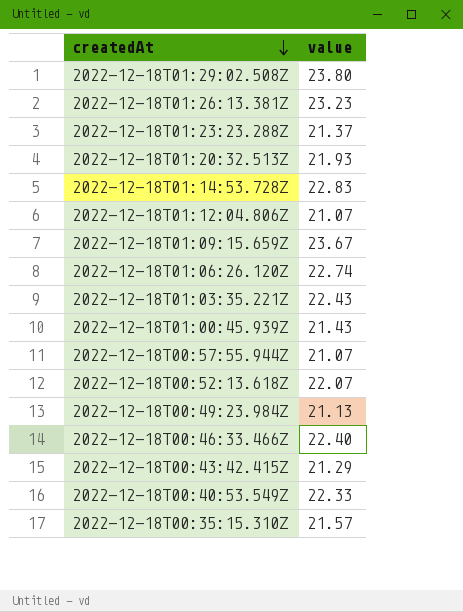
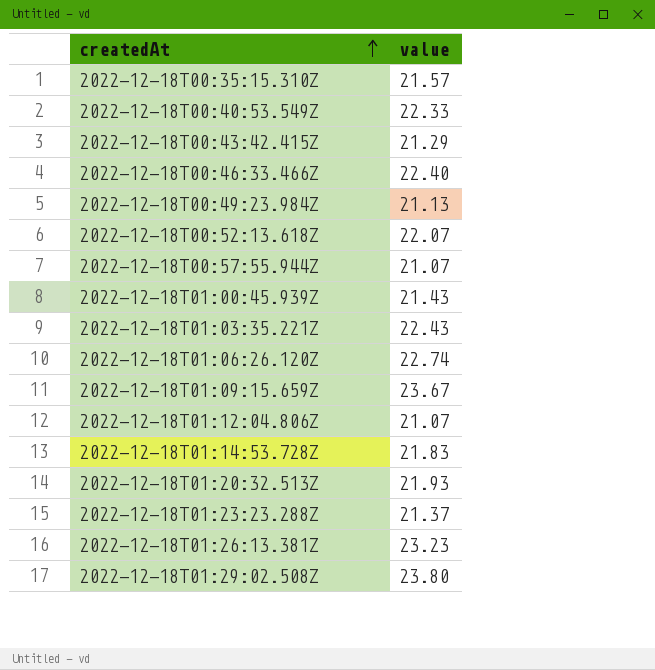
row order: createdAt descending -> createdAt ascending
2022-12-18T01:14:53.728Z | value: 22.83 -> 21.83

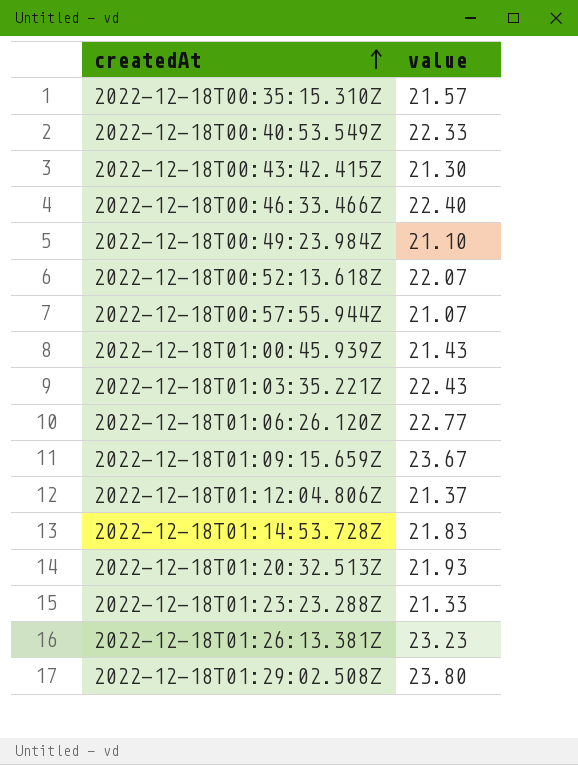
2022-12-18T00:43:42.415Z | value: 21.29 -> 21.30
2022-12-18T00:49:23.984Z | value: 21.13 -> 21.10
2022-12-18T01:06:26.120Z | value: 22.74 -> 22.77
2022-12-18T01:12:04.806Z | value: 21.07 -> 21.37
2022-12-18T01:23:23.288Z | value: 21.37 -> 21.33

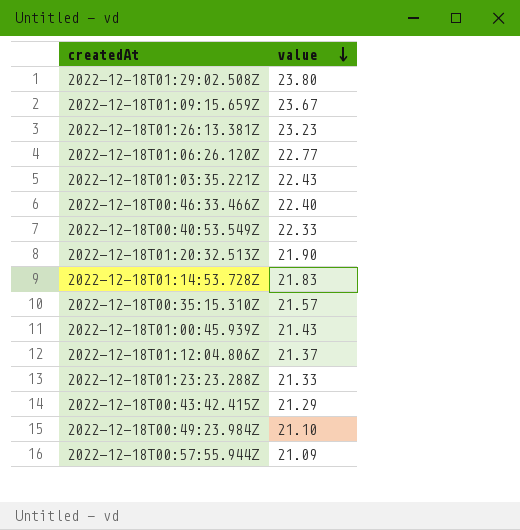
row order: createdAt ascending -> value descending
row 2022-12-18T00:52:13.618Z: 22.07 -> none
2022-12-18T01:20:32.513Z | value: 21.93 -> 21.90
2022-12-18T00:43:42.415Z | value: 21.30 -> 21.29
2022-12-18T00:57:55.944Z | value: 21.07 -> 21.09

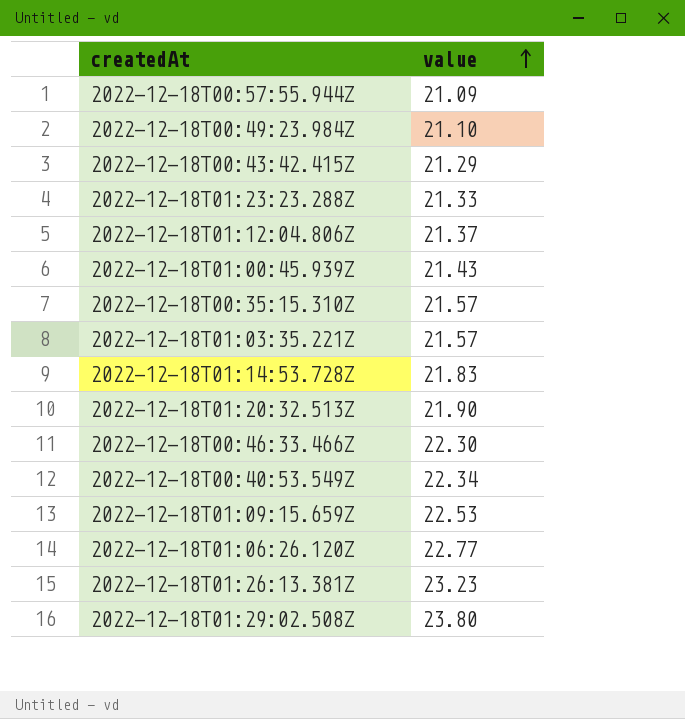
row order: value descending -> value ascending
2022-12-18T01:03:35.221Z | value: 22.43 -> 21.57
2022-12-18T00:46:33.466Z | value: 22.40 -> 22.30
2022-12-18T00:40:53.549Z | value: 22.33 -> 22.34
2022-12-18T01:09:15.659Z | value: 23.67 -> 22.53

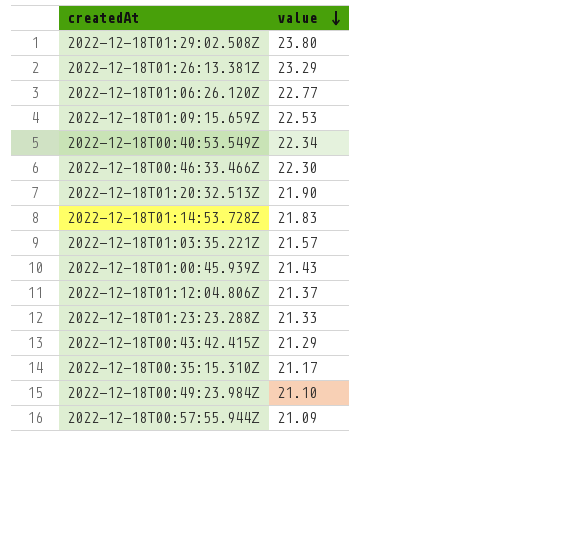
row order: value ascending -> value descending
2022-12-18T01:26:13.381Z | value: 23.23 -> 23.29
2022-12-18T00:35:15.310Z | value: 21.57 -> 21.17

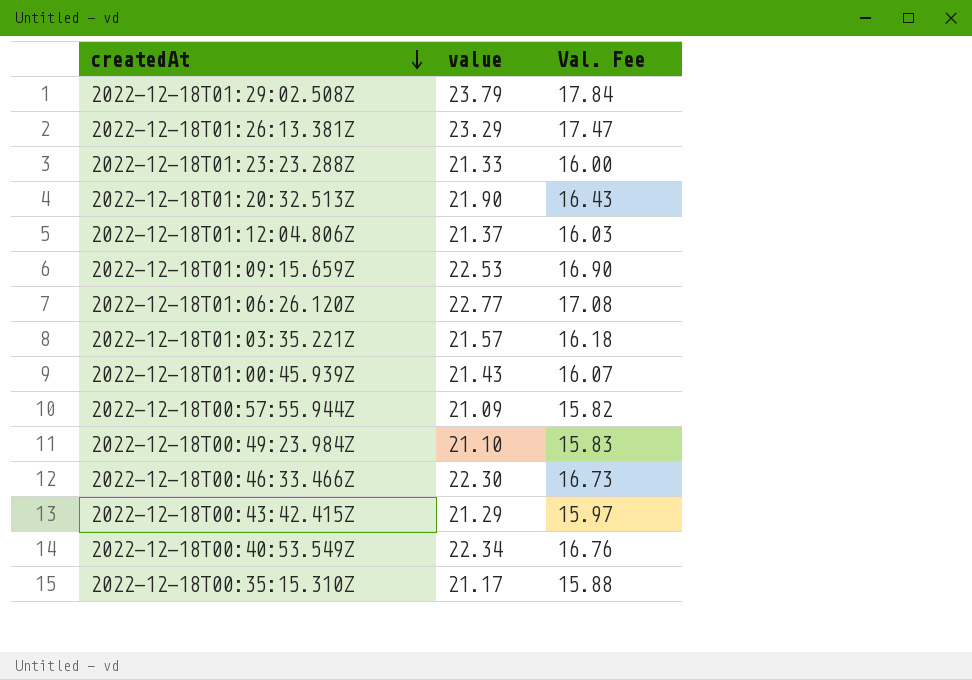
row order: value descending -> createdAt descending
column Val. Fee | formula: none -> [value] * 0.75
row 2022-12-18T01:14:53.728Z: 21.83 -> none
2022-12-18T01:29:02.508Z | value: 23.80 -> 23.79

